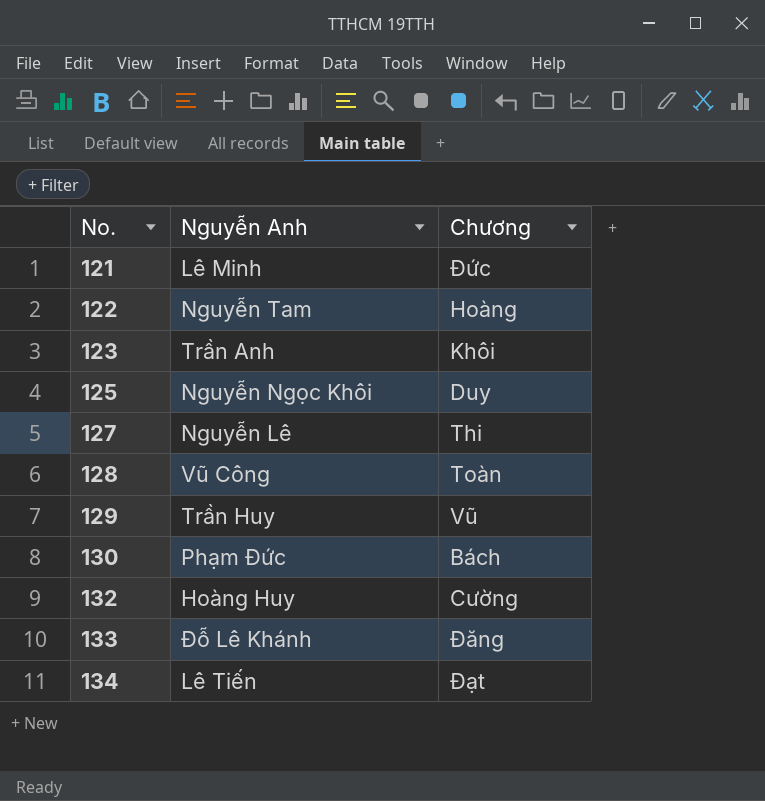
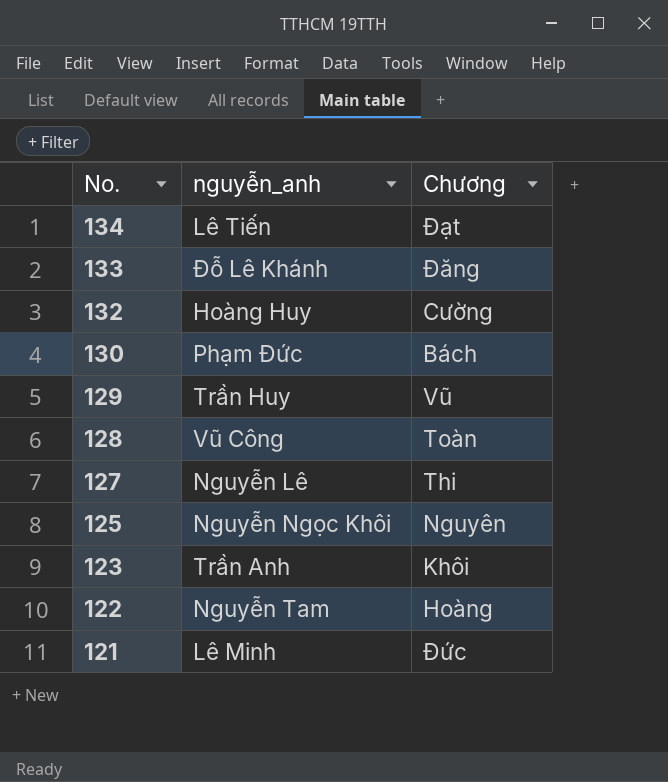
row order: No. ascending -> No. descending
column name: Nguyễn Anh -> nguyễn_anh
125 | Chương: Duy -> Nguyên

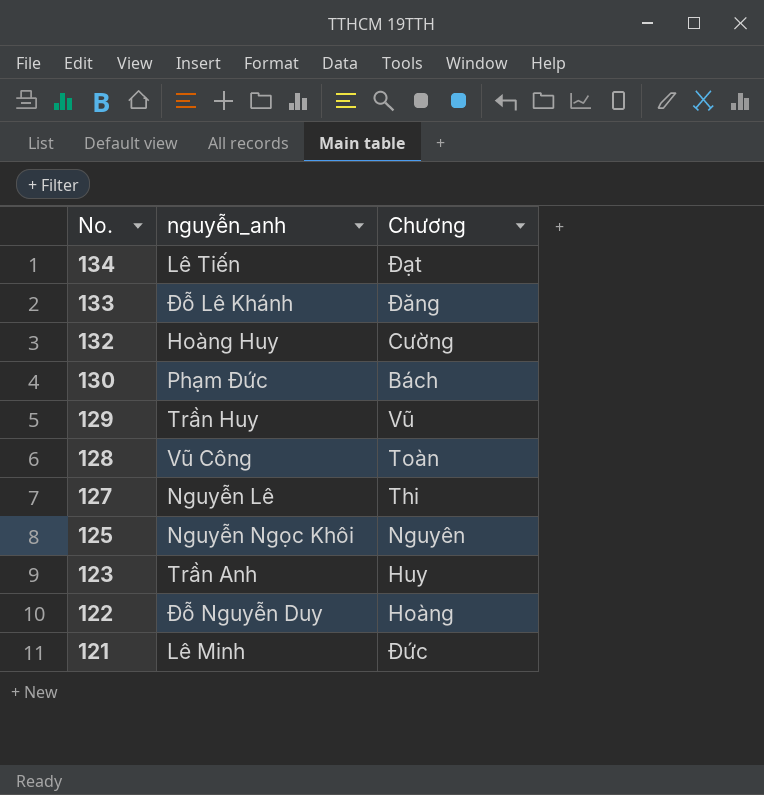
123 | Chương: Khôi -> Huy
122 | nguyễn_anh: Nguyễn Tam -> Đỗ Nguyễn Duy

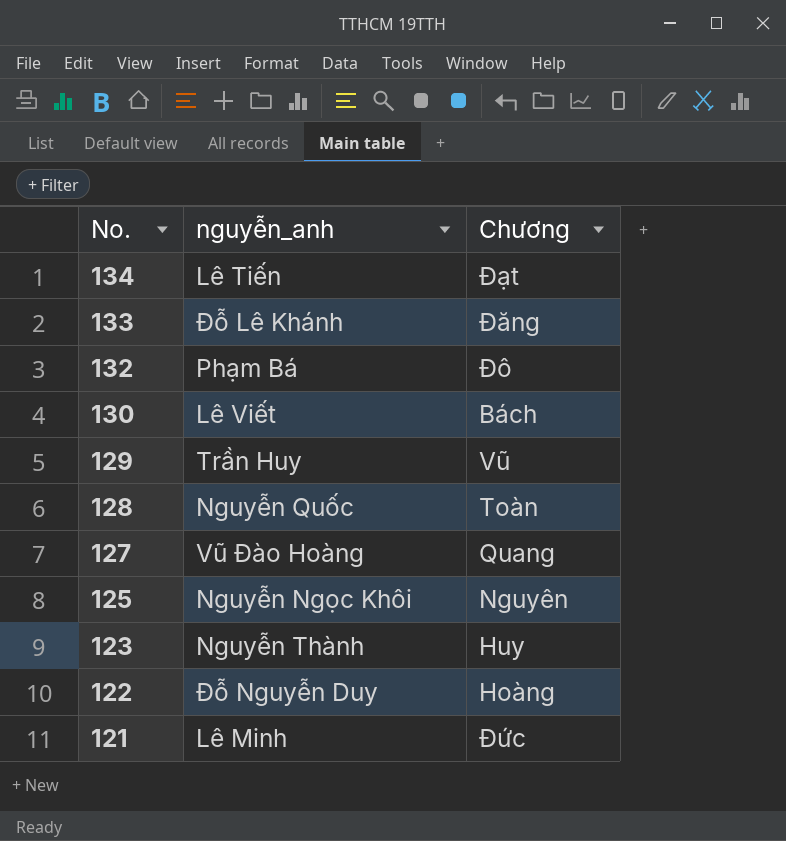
132 | nguyễn_anh: Hoàng Huy -> Phạm Bá
132 | Chương: Cường -> Đô
130 | nguyễn_anh: Phạm Đức -> Lê Viết
128 | nguyễn_anh: Vũ Công -> Nguyễn Quốc
127 | nguyễn_anh: Nguyễn Lê -> Vũ Đào Hoàng
127 | Chương: Thi -> Quang
123 | nguyễn_anh: Trần Anh -> Nguyễn Thành

